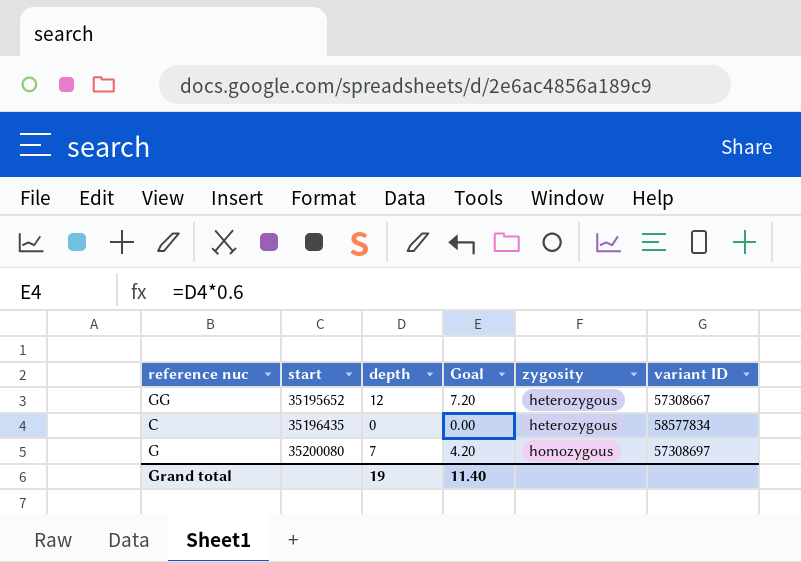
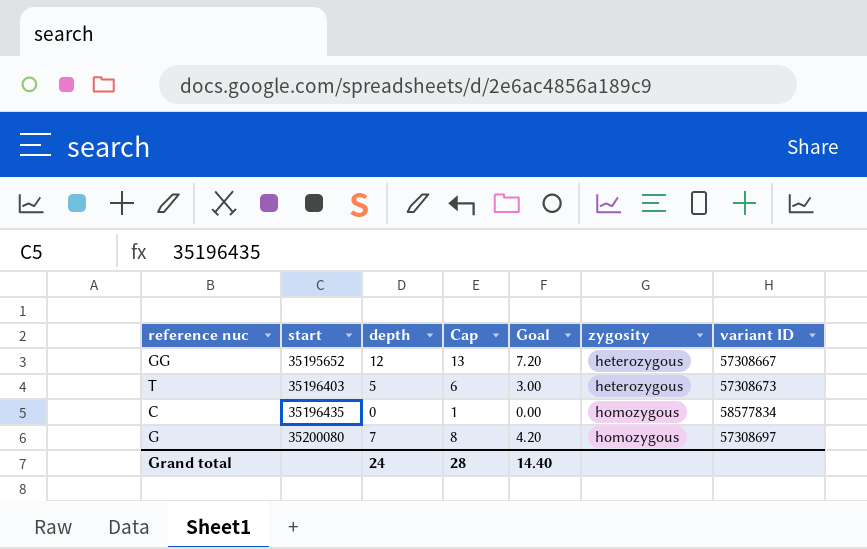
column Cap | formula: none -> [depth] + 1
row T: none -> 35196403 | 5 | 6 | 3.00 | heterozygous | 57308673
C | zygosity: heterozygous -> homozygous
Grand total | depth: 19 -> 24
Grand total | Goal: 11.40 -> 14.40

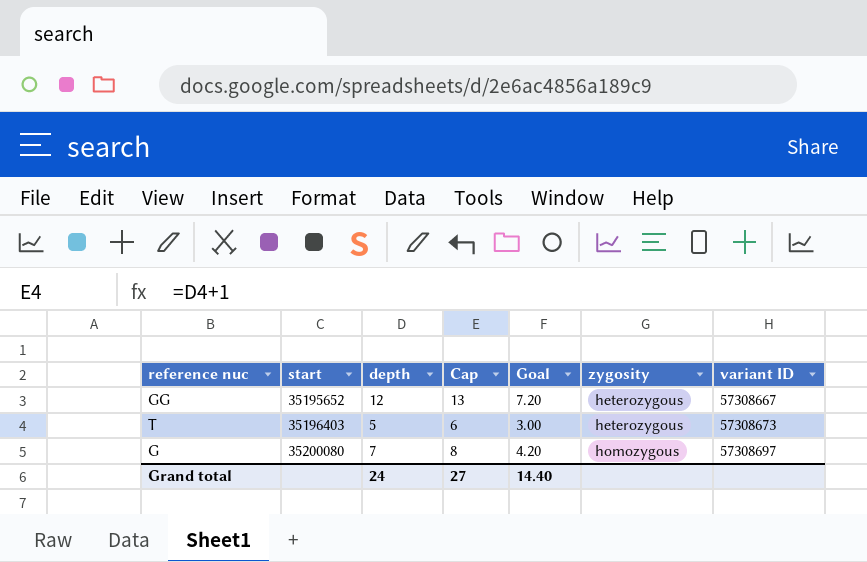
row C: 35196435 | 0 | 1 | 0.00 | homozygous | 58577834 -> none
Grand total | Cap: 28 -> 27

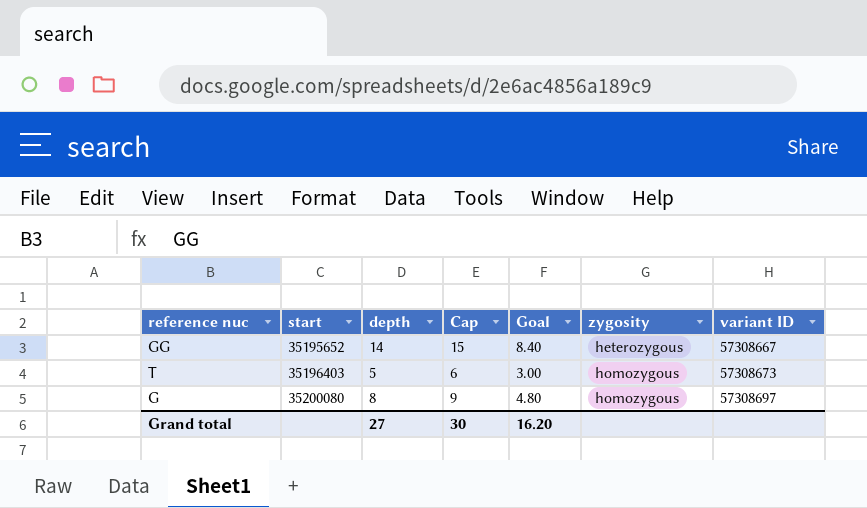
GG | depth: 12 -> 14
GG | Cap: 13 -> 15
GG | Goal: 7.20 -> 8.40
T | zygosity: heterozygous -> homozygous
G | depth: 7 -> 8
G | Cap: 8 -> 9
G | Goal: 4.20 -> 4.80
Grand total | depth: 24 -> 27
Grand total | Cap: 27 -> 30
Grand total | Goal: 14.40 -> 16.20

